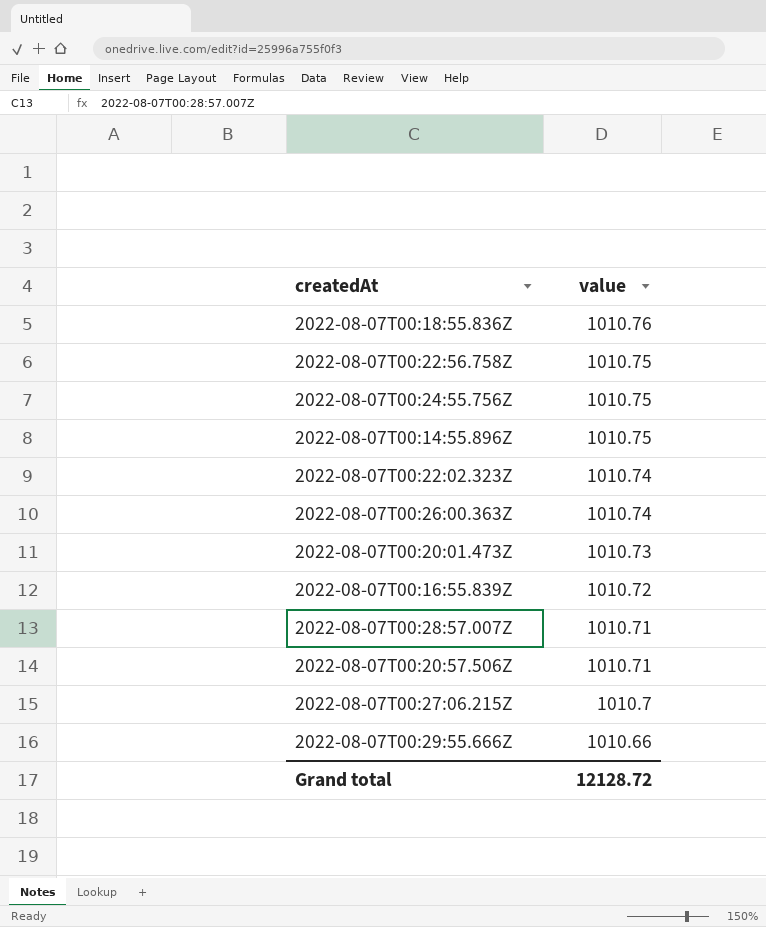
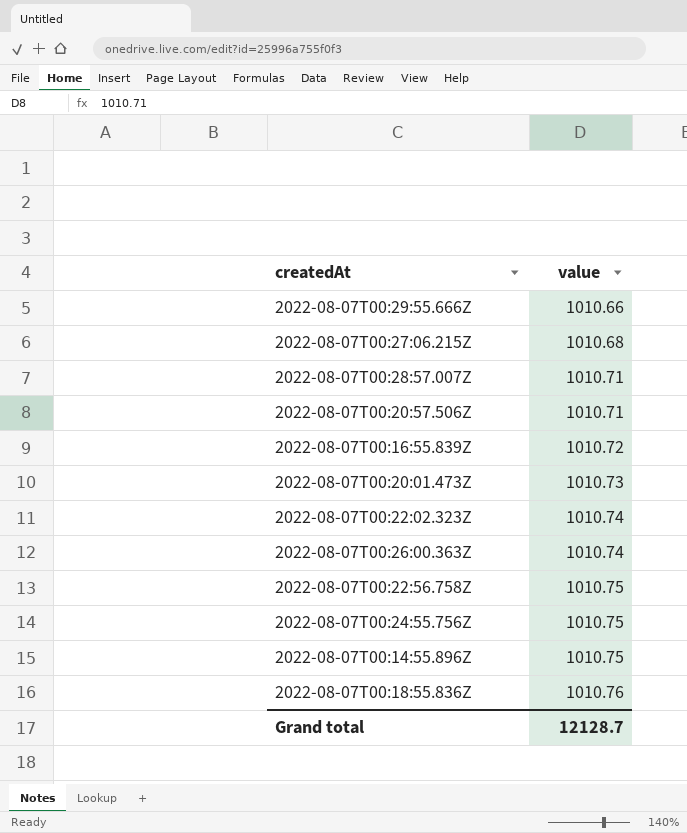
row order: value descending -> value ascending
2022-08-07T00:27:06.215Z | value: 1010.7 -> 1010.68
Grand total | value: 12128.72 -> 12128.7

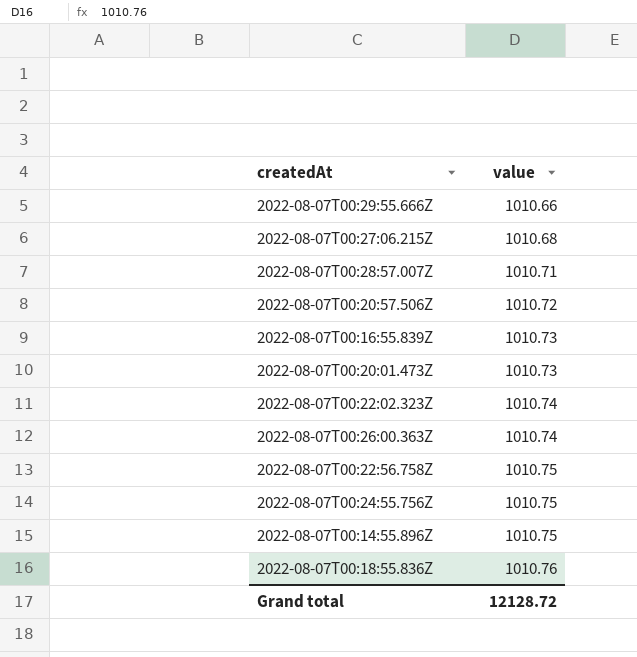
2022-08-07T00:20:57.506Z | value: 1010.71 -> 1010.72
2022-08-07T00:16:55.839Z | value: 1010.72 -> 1010.73
Grand total | value: 12128.7 -> 12128.72

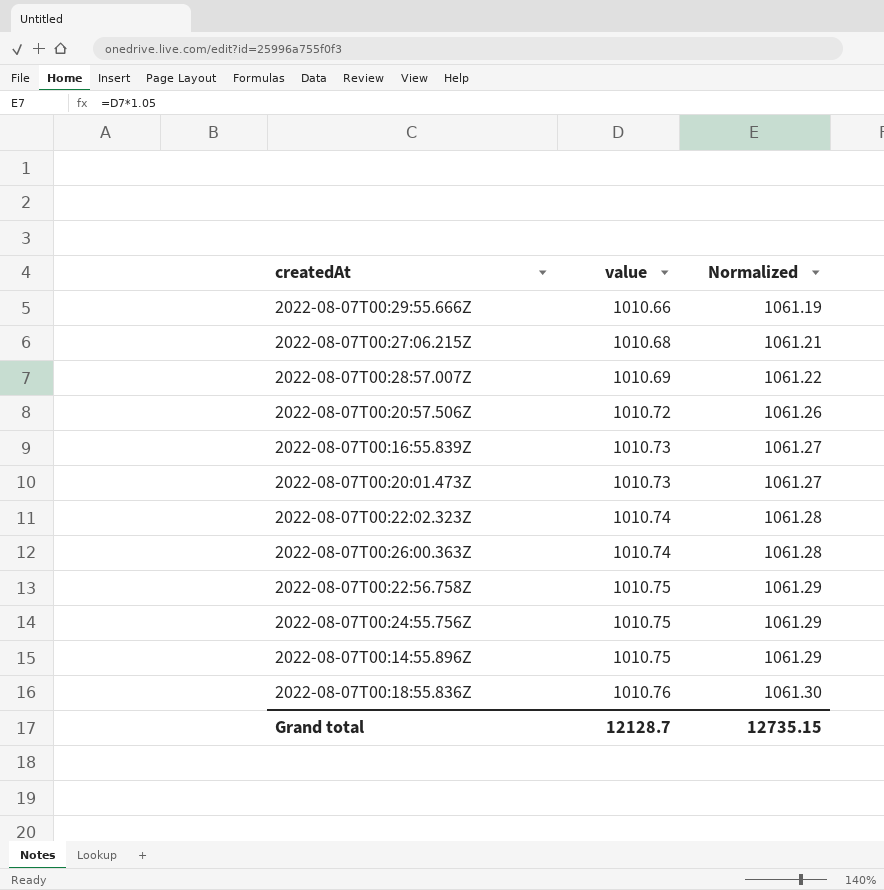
column Normalized | formula: none -> [value] * 1.05
2022-08-07T00:28:57.007Z | value: 1010.71 -> 1010.69
Grand total | value: 12128.72 -> 12128.7

